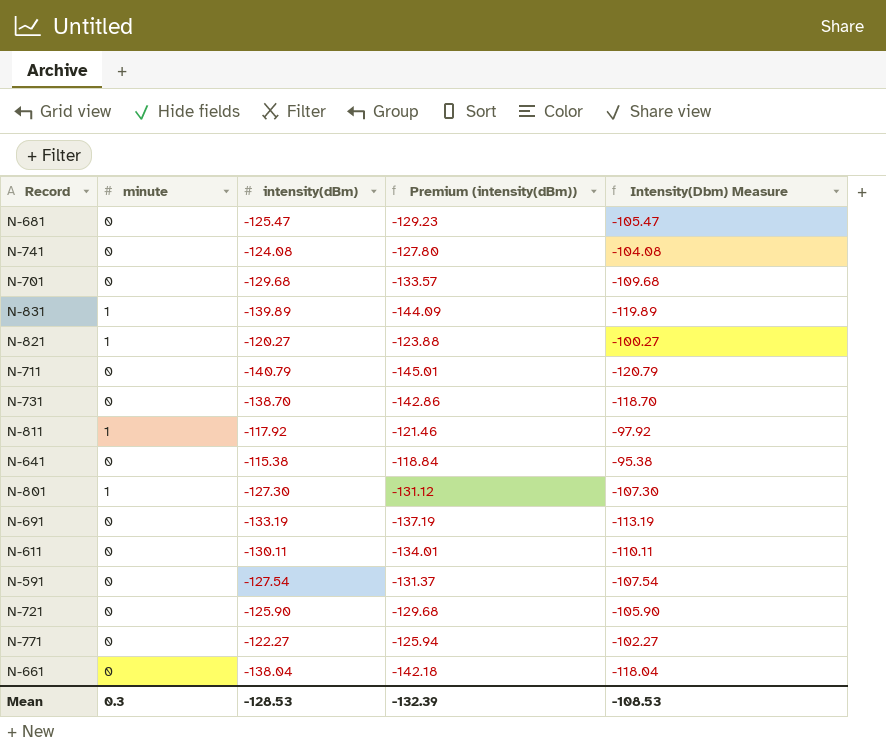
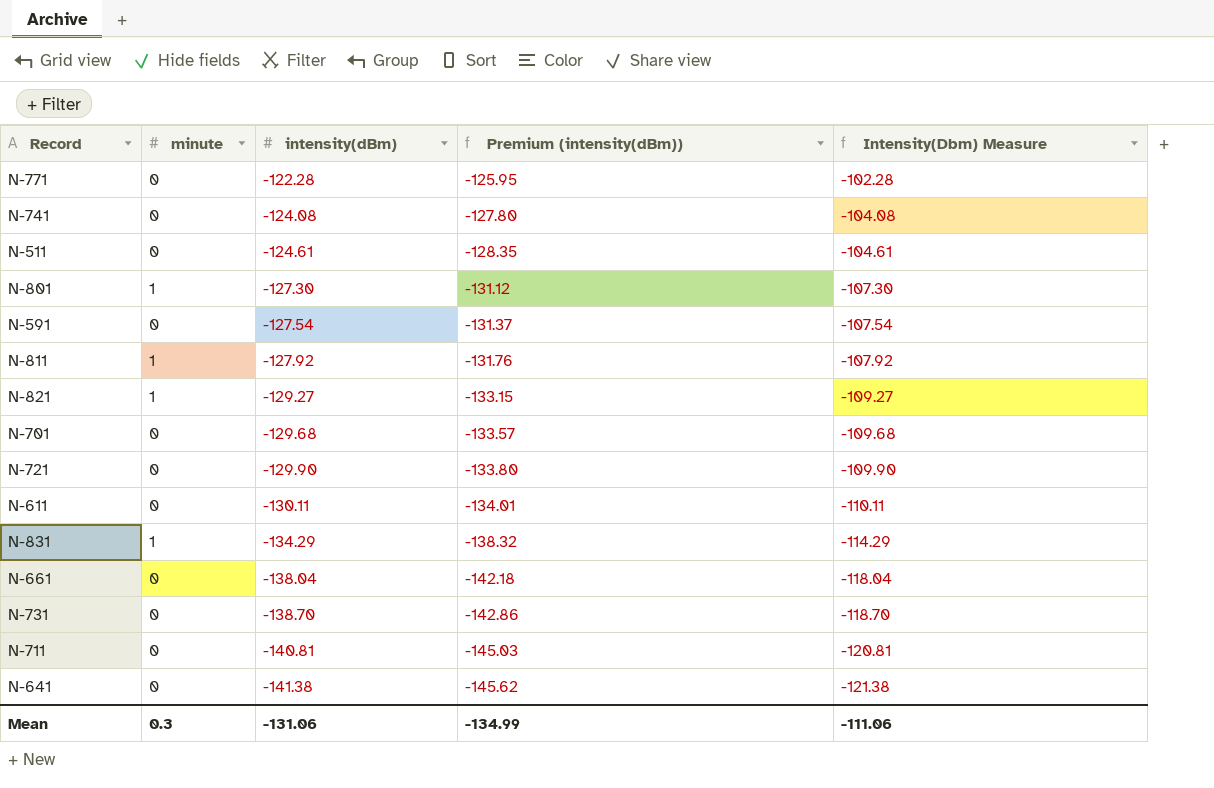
row order: none -> intensity(dBm) descending
row N-681: 0 | -125.47 | -129.23 | -105.47 -> none
row N-691: 0 | -133.19 | -137.19 | -113.19 -> none
N-771 | intensity(dBm): -122.27 -> -122.28
N-771 | Premium (intensity(dBm)): -125.94 -> -125.95
N-771 | Intensity(Dbm) Measure: -102.27 -> -102.28
row N-511: none -> 0 | -124.61 | -128.35 | -104.61
N-811 | intensity(dBm): -117.92 -> -127.92
N-811 | Premium (intensity(dBm)): -121.46 -> -131.76
N-811 | Intensity(Dbm) Measure: -97.92 -> -107.92
N-821 | intensity(dBm): -120.27 -> -129.27
N-821 | Premium (intensity(dBm)): -123.88 -> -133.15
N-821 | Intensity(Dbm) Measure: -100.27 -> -109.27
N-721 | intensity(dBm): -125.90 -> -129.90
N-721 | Premium (intensity(dBm)): -129.68 -> -133.80
N-721 | Intensity(Dbm) Measure: -105.90 -> -109.90
N-831 | intensity(dBm): -139.89 -> -134.29
N-831 | Premium (intensity(dBm)): -144.09 -> -138.32
N-831 | Intensity(Dbm) Measure: -119.89 -> -114.29
N-711 | intensity(dBm): -140.79 -> -140.81
N-711 | Premium (intensity(dBm)): -145.01 -> -145.03
N-711 | Intensity(Dbm) Measure: -120.79 -> -120.81
N-641 | intensity(dBm): -115.38 -> -141.38
N-641 | Premium (intensity(dBm)): -118.84 -> -145.62
N-641 | Intensity(Dbm) Measure: -95.38 -> -121.38
Mean | intensity(dBm): -128.53 -> -131.06
Mean | Premium (intensity(dBm)): -132.39 -> -134.99
Mean | Intensity(Dbm) Measure: -108.53 -> -111.06

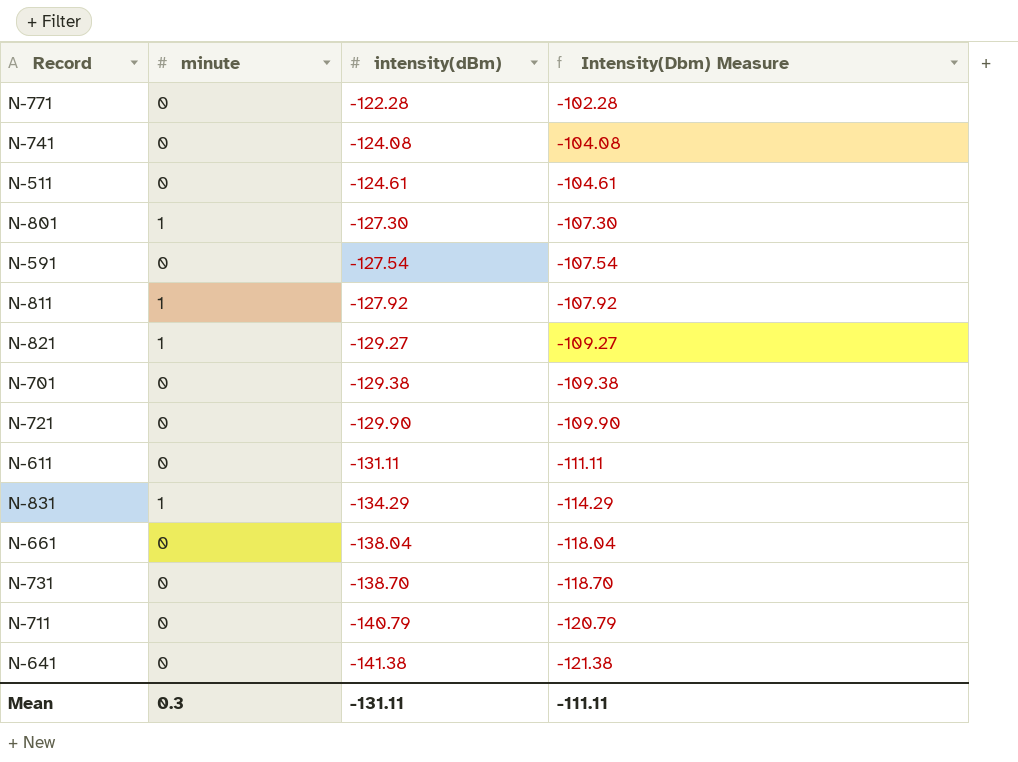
column Premium (intensity(dBm)) | formula: [intensity(dBm)] * 1.03 -> none
N-701 | intensity(dBm): -129.68 -> -129.38
N-701 | Intensity(Dbm) Measure: -109.68 -> -109.38
N-611 | intensity(dBm): -130.11 -> -131.11
N-611 | Intensity(Dbm) Measure: -110.11 -> -111.11
N-711 | intensity(dBm): -140.81 -> -140.79
N-711 | Intensity(Dbm) Measure: -120.81 -> -120.79
Mean | intensity(dBm): -131.06 -> -131.11
Mean | Intensity(Dbm) Measure: -111.06 -> -111.11

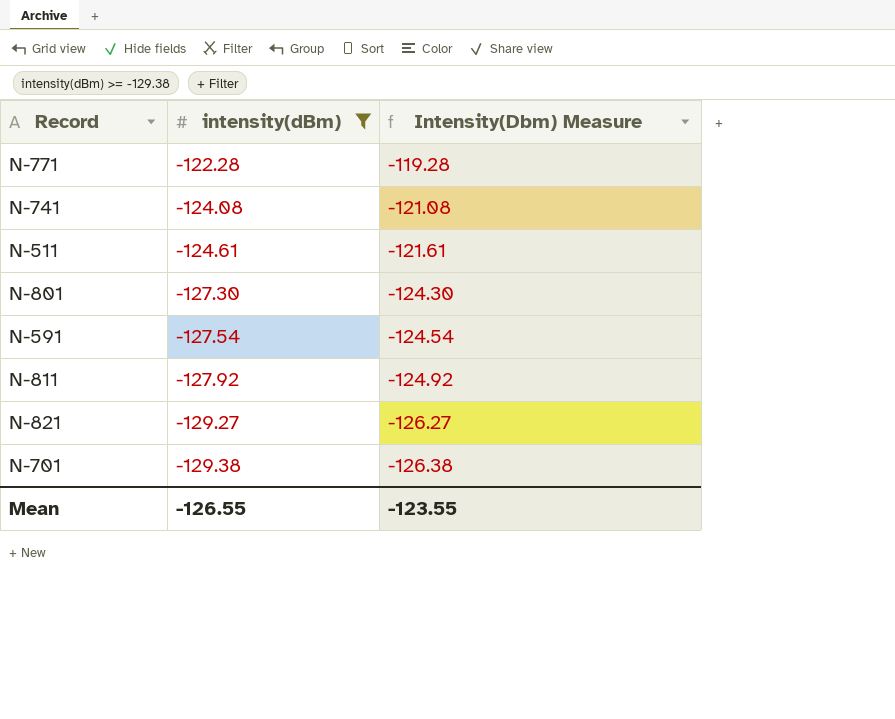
filter: none -> intensity(dBm) >= -129.38
column minute | position: 2 -> none
column Intensity(Dbm) Measure | formula: [intensity(dBm)] + 20 -> [intensity(dBm)] + 3
Mean | intensity(dBm): -131.11 -> -126.55
Mean | Intensity(Dbm) Measure: -111.11 -> -123.55

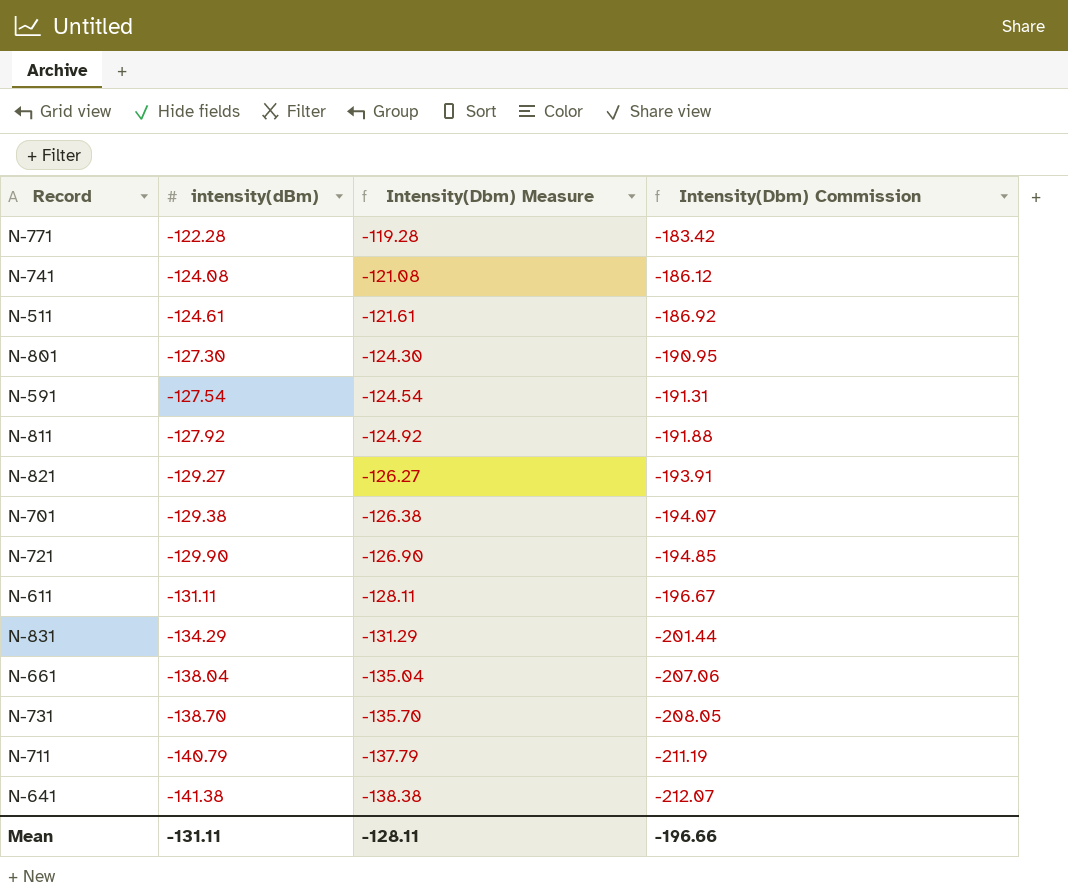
filter: intensity(dBm) >= -129.38 -> none
column Intensity(Dbm) Commission | formula: none -> [intensity(dBm)] * 1.5
Mean | intensity(dBm): -126.55 -> -131.11
Mean | Intensity(Dbm) Measure: -123.55 -> -128.11

